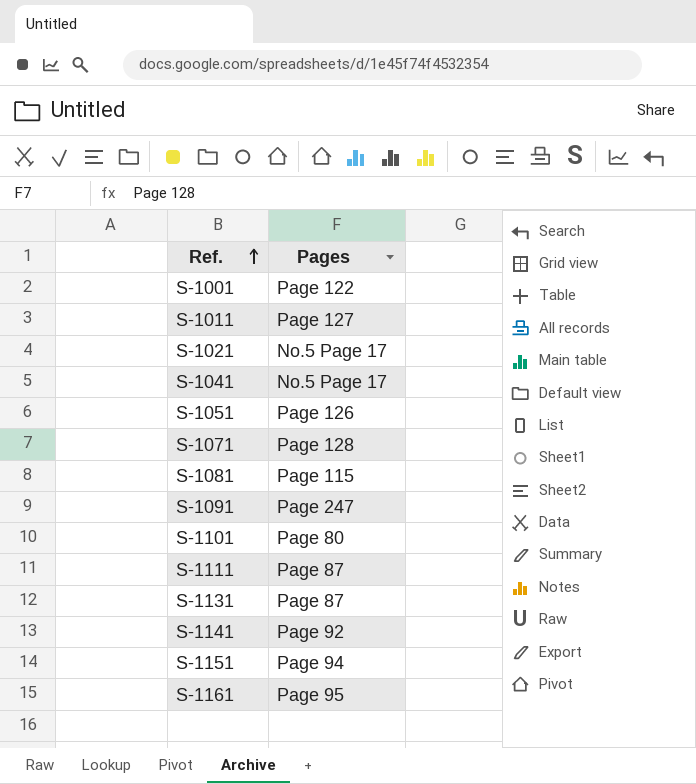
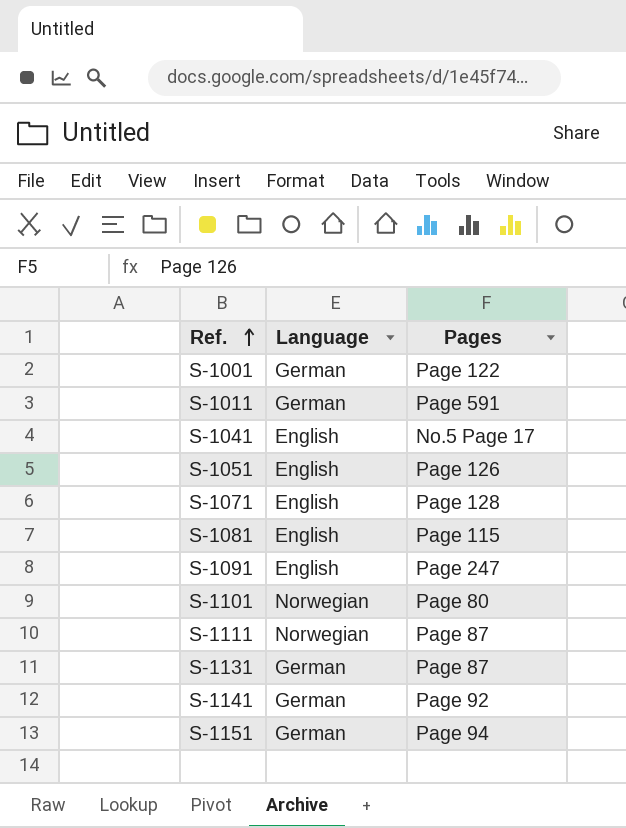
column Language | position: none -> 2
row S-1021: No.5 Page 17 -> none
row S-1161: Page 95 -> none
S-1011 | Pages: Page 127 -> Page 591

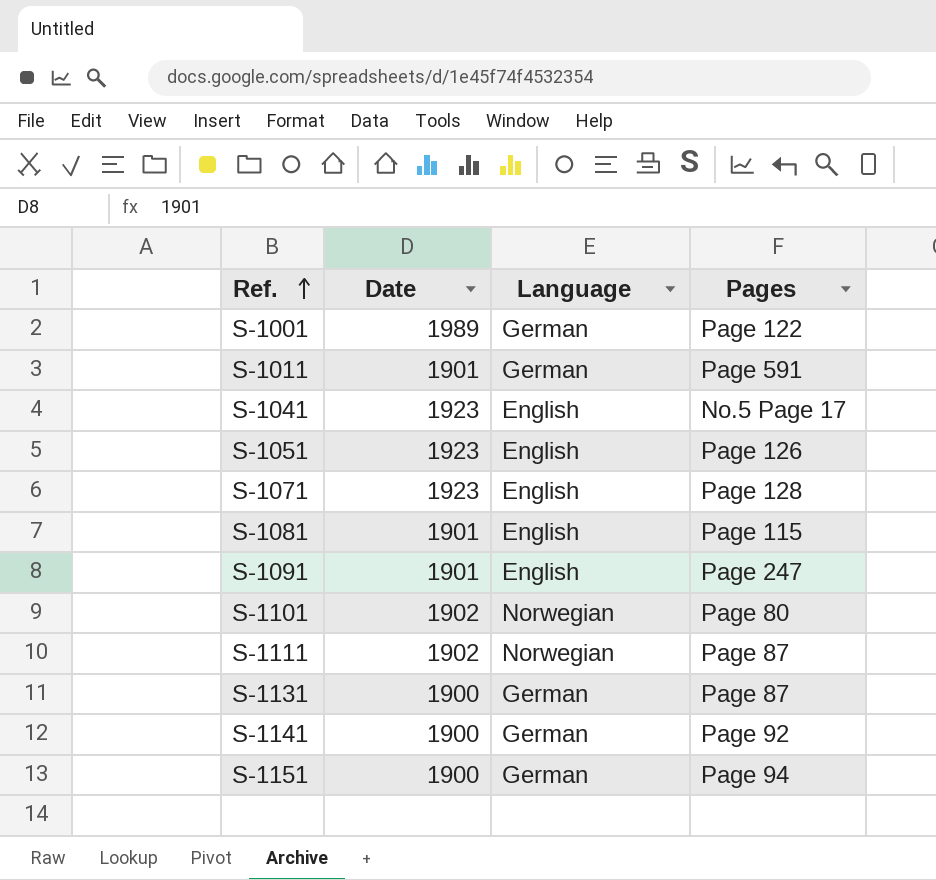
column Date | position: none -> 2

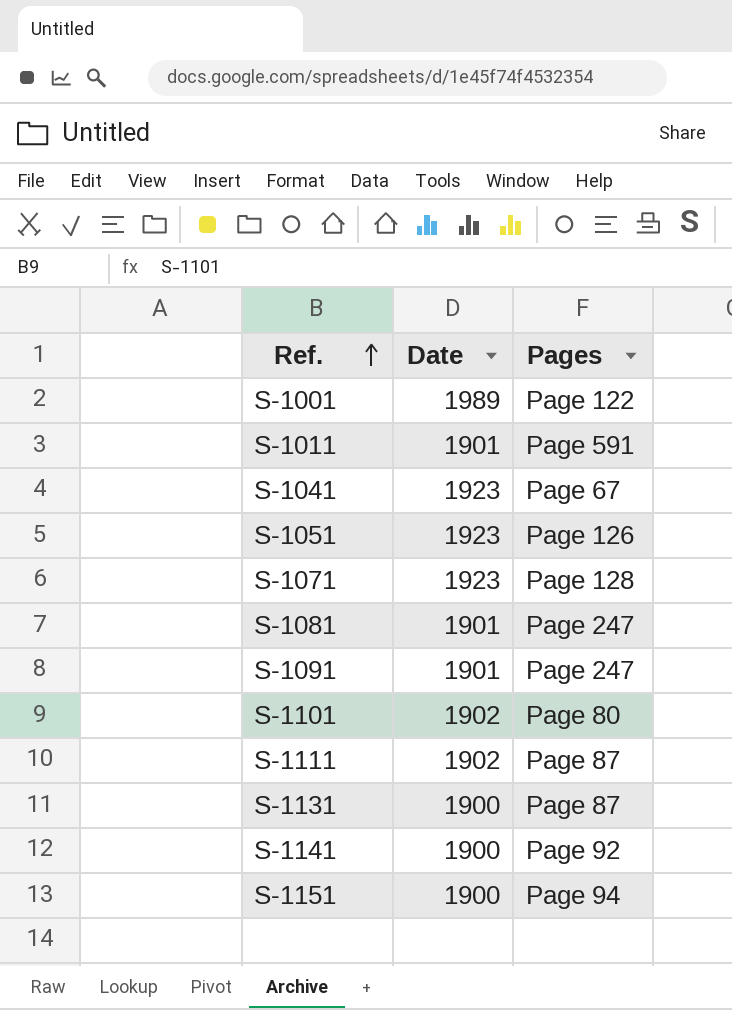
column Language | position: 3 -> none
S-1041 | Pages: No.5 Page 17 -> Page 67
S-1081 | Pages: Page 115 -> Page 247

